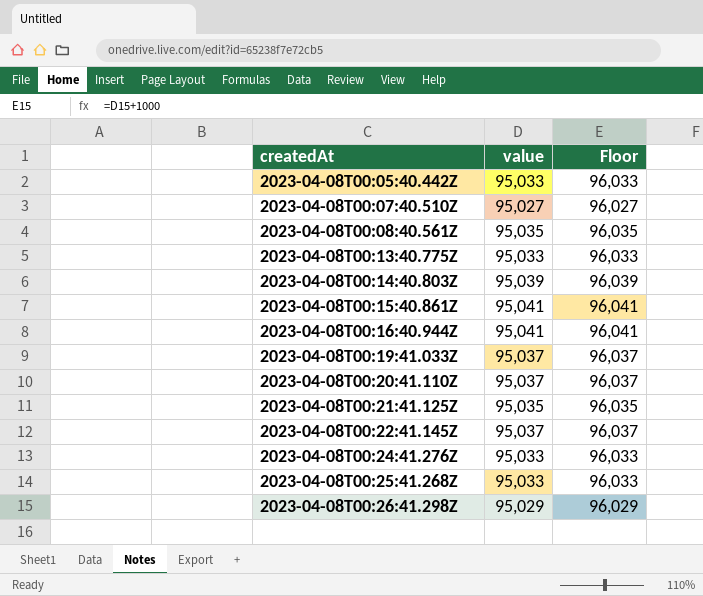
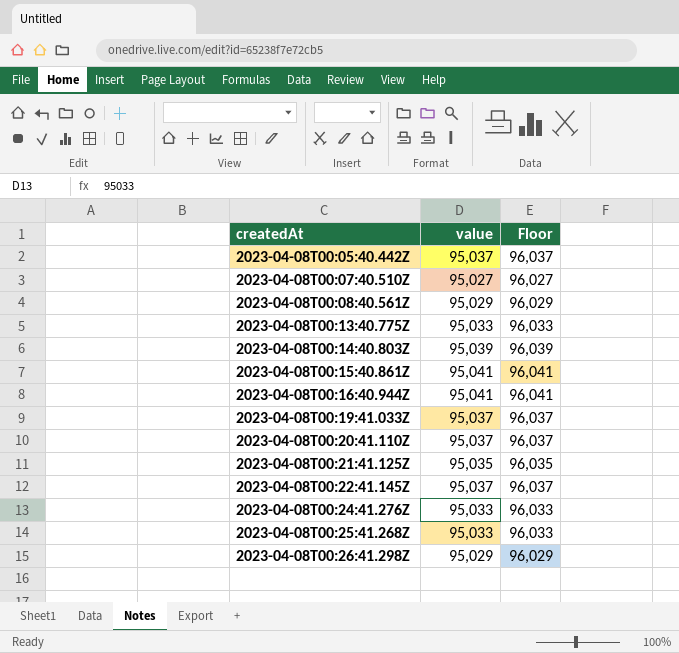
2023-04-08T00:05:40.442Z | value: 95,033 -> 95,037
2023-04-08T00:05:40.442Z | Floor: 96,033 -> 96,037
2023-04-08T00:08:40.561Z | value: 95,035 -> 95,029
2023-04-08T00:08:40.561Z | Floor: 96,035 -> 96,029

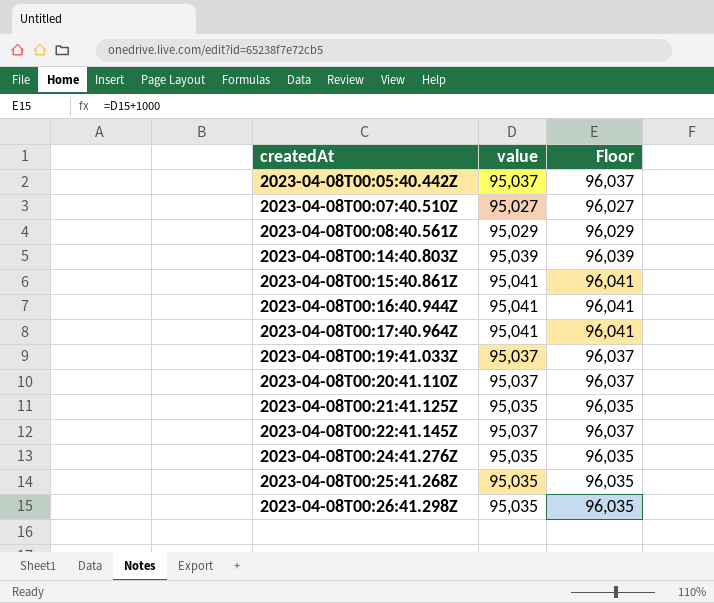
row 2023-04-08T00:13:40.775Z: 95,033 | 96,033 -> none
row 2023-04-08T00:17:40.964Z: none -> 95,041 | 96,041
2023-04-08T00:24:41.276Z | value: 95,033 -> 95,035
2023-04-08T00:24:41.276Z | Floor: 96,033 -> 96,035
2023-04-08T00:25:41.268Z | value: 95,033 -> 95,035
2023-04-08T00:25:41.268Z | Floor: 96,033 -> 96,035
2023-04-08T00:26:41.298Z | value: 95,029 -> 95,035
2023-04-08T00:26:41.298Z | Floor: 96,029 -> 96,035

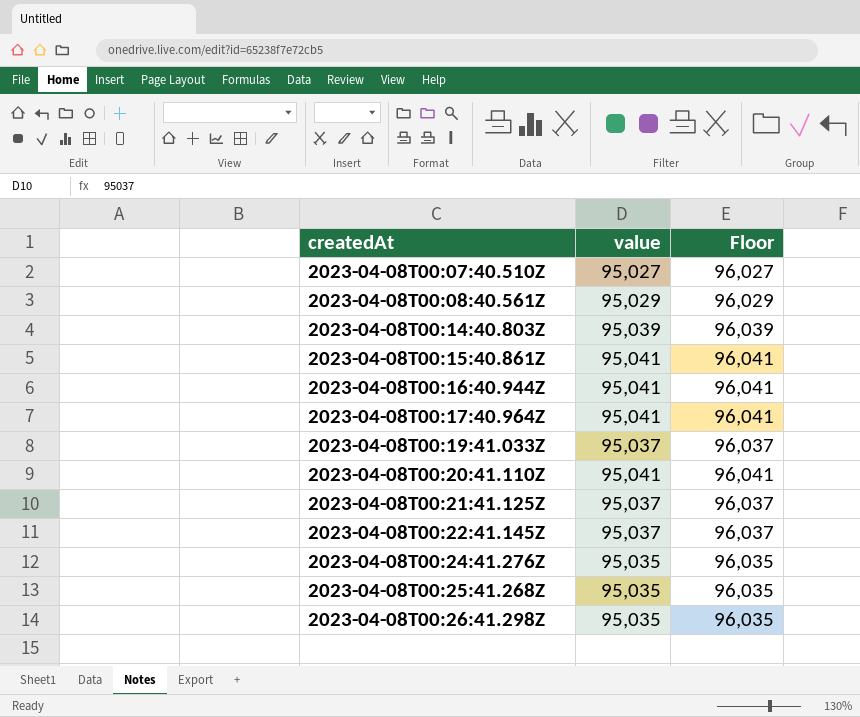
row 2023-04-08T00:05:40.442Z: 95,037 | 96,037 -> none
2023-04-08T00:20:41.110Z | value: 95,037 -> 95,041
2023-04-08T00:20:41.110Z | Floor: 96,037 -> 96,041
2023-04-08T00:21:41.125Z | value: 95,035 -> 95,037
2023-04-08T00:21:41.125Z | Floor: 96,035 -> 96,037

